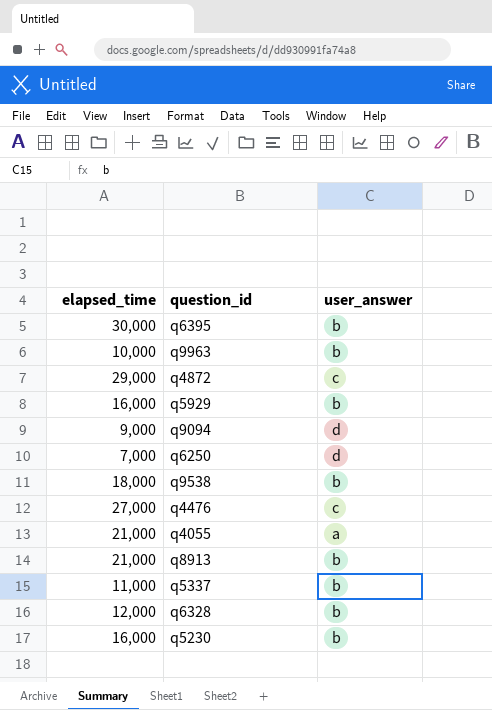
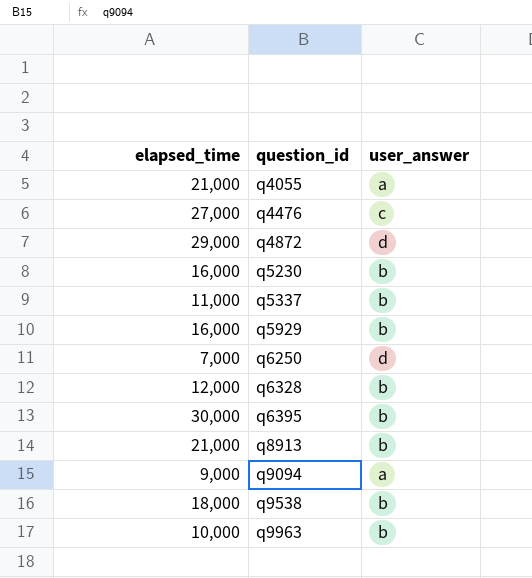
row order: none -> question_id ascending
q4872 | user_answer: c -> d
q9094 | user_answer: d -> a

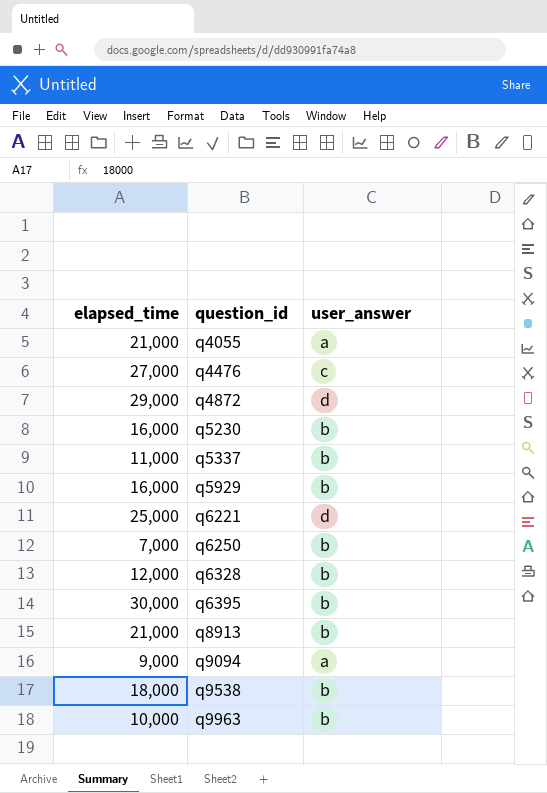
row q6221: none -> 25,000 | d
q6250 | user_answer: d -> b

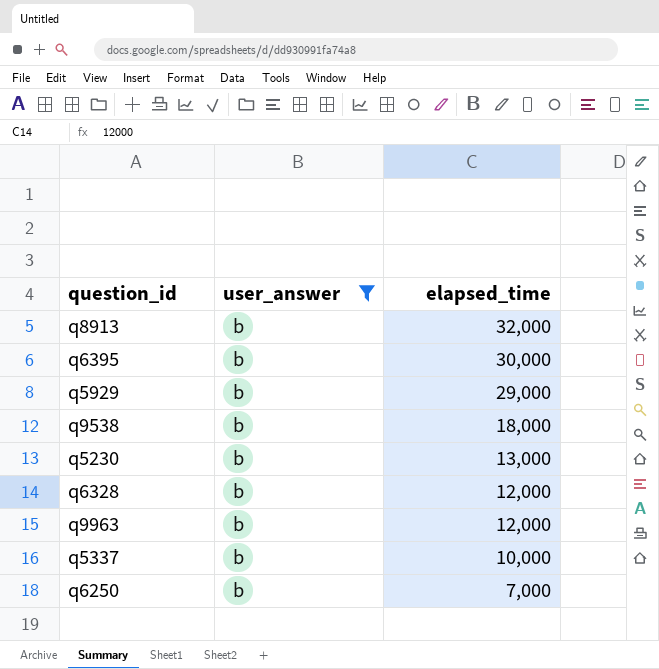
filter: none -> user_answer = b
row order: question_id ascending -> elapsed_time descending
column elapsed_time | position: 1 -> 3
q8913 | elapsed_time: 21,000 -> 32,000
q5929 | elapsed_time: 16,000 -> 29,000
q5230 | elapsed_time: 16,000 -> 13,000
q9963 | elapsed_time: 10,000 -> 12,000
q5337 | elapsed_time: 11,000 -> 10,000

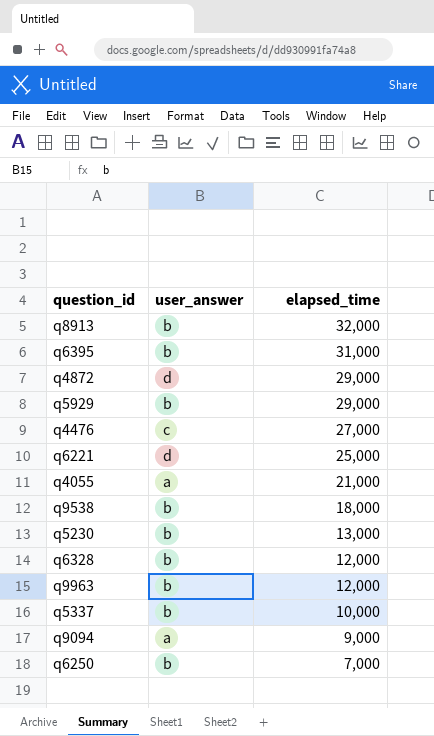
filter: user_answer = b -> none
q6395 | elapsed_time: 30,000 -> 31,000

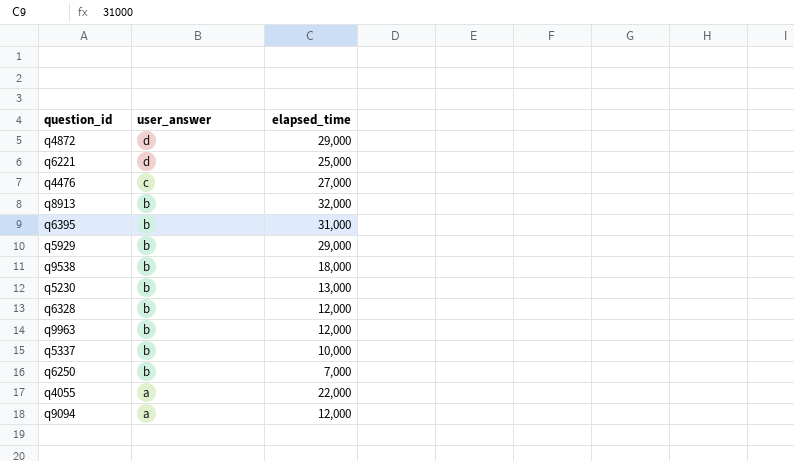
row order: elapsed_time descending -> user_answer descending
q4055 | elapsed_time: 21,000 -> 22,000
q9094 | elapsed_time: 9,000 -> 12,000

